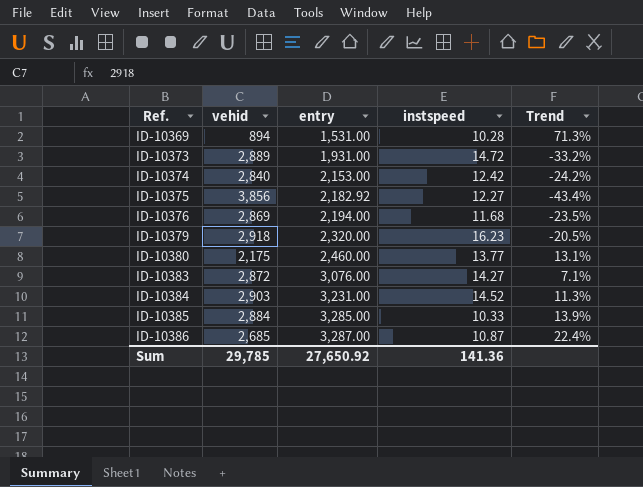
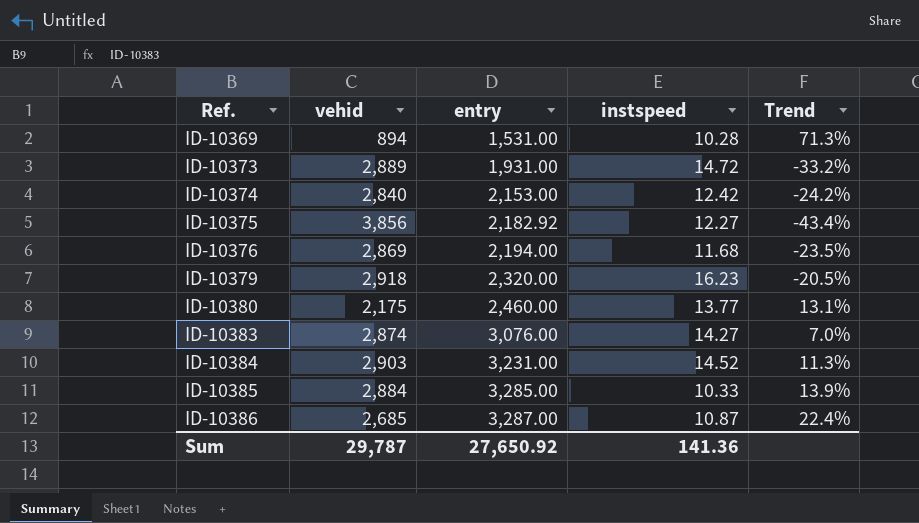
ID-10383 | vehid: 2,872 -> 2,874
ID-10383 | Trend: 7.1% -> 7.0%
Sum | vehid: 29,785 -> 29,787

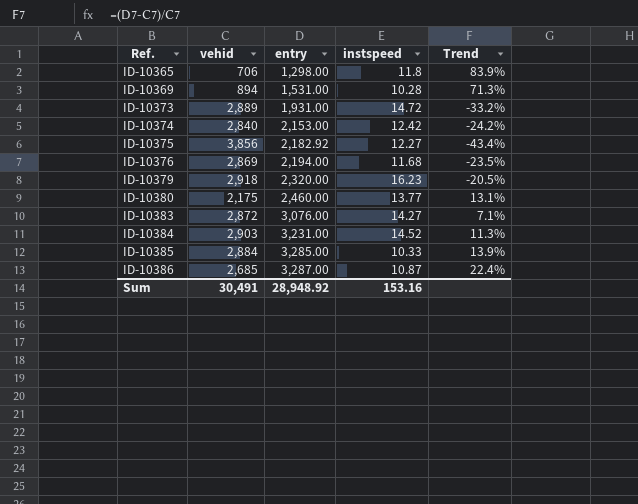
row ID-10365: none -> 706 | 1,298.00 | 11.8 | 83.9%
ID-10383 | vehid: 2,874 -> 2,872
ID-10383 | Trend: 7.0% -> 7.1%
Sum | vehid: 29,787 -> 30,491
Sum | entry: 27,650.92 -> 28,948.92
Sum | instspeed: 141.36 -> 153.16

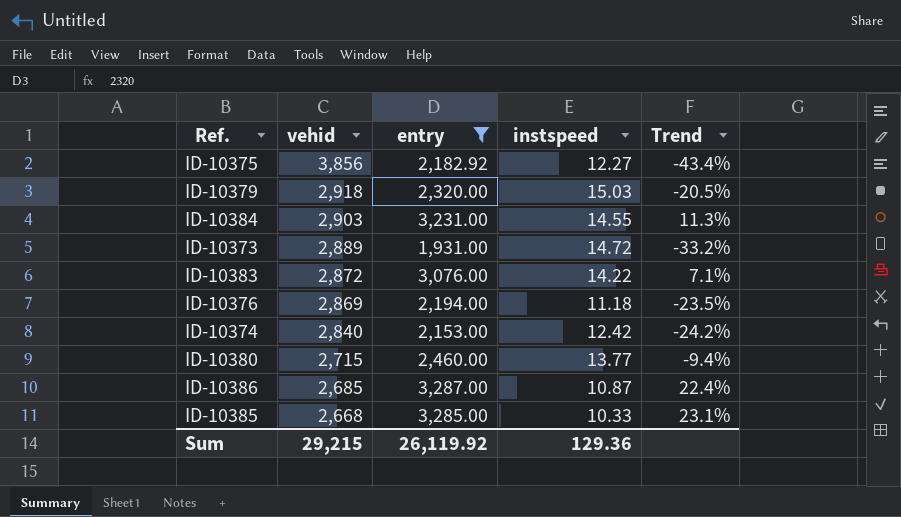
filter: none -> entry >= 1,931.00
row order: Ref. ascending -> vehid descending
ID-10379 | instspeed: 16.23 -> 15.03
ID-10384 | instspeed: 14.52 -> 14.55
ID-10383 | instspeed: 14.27 -> 14.22
ID-10376 | instspeed: 11.68 -> 11.18
ID-10380 | vehid: 2,175 -> 2,715
ID-10380 | Trend: 13.1% -> -9.4%
ID-10385 | vehid: 2,884 -> 2,668
ID-10385 | Trend: 13.9% -> 23.1%
Sum | vehid: 30,491 -> 29,215
Sum | entry: 28,948.92 -> 26,119.92
Sum | instspeed: 153.16 -> 129.36

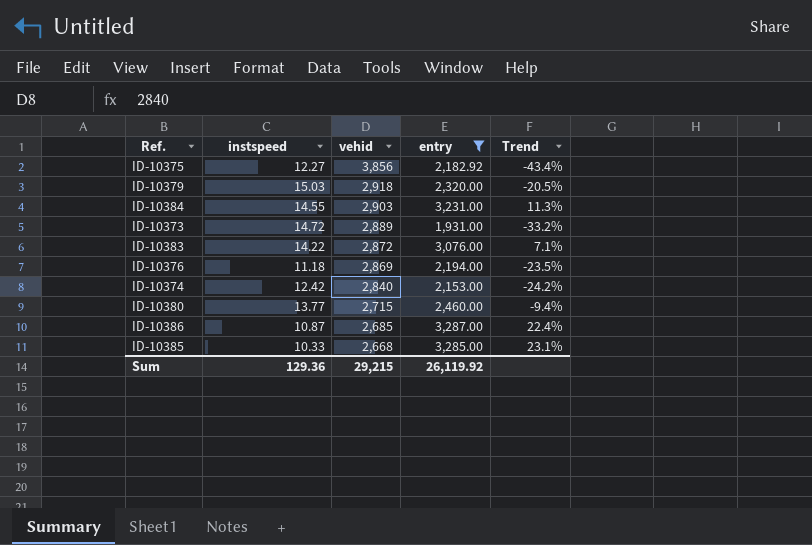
column instspeed | position: 4 -> 2

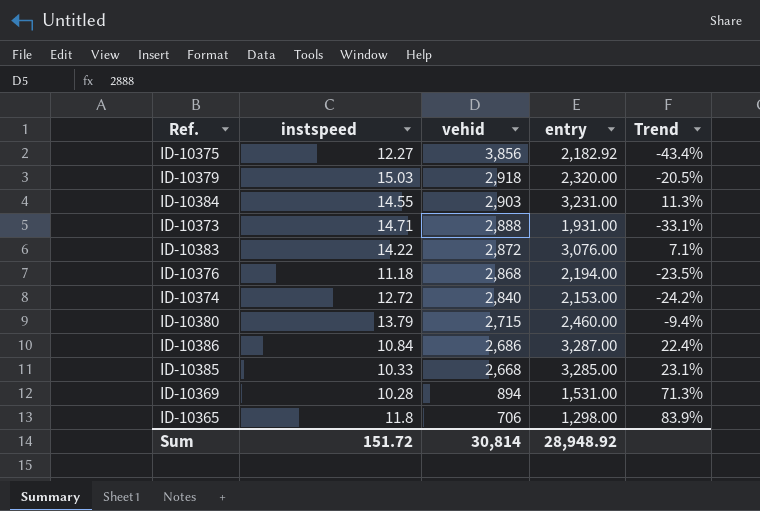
filter: entry >= 1,931.00 -> none
ID-10373 | instspeed: 14.72 -> 14.71
ID-10373 | vehid: 2,889 -> 2,888
ID-10373 | Trend: -33.2% -> -33.1%
ID-10376 | vehid: 2,869 -> 2,868
ID-10374 | instspeed: 12.42 -> 12.72
ID-10380 | instspeed: 13.77 -> 13.79
ID-10386 | instspeed: 10.87 -> 10.84
ID-10386 | vehid: 2,685 -> 2,686
Sum | instspeed: 129.36 -> 151.72
Sum | vehid: 29,215 -> 30,814
Sum | entry: 26,119.92 -> 28,948.92

